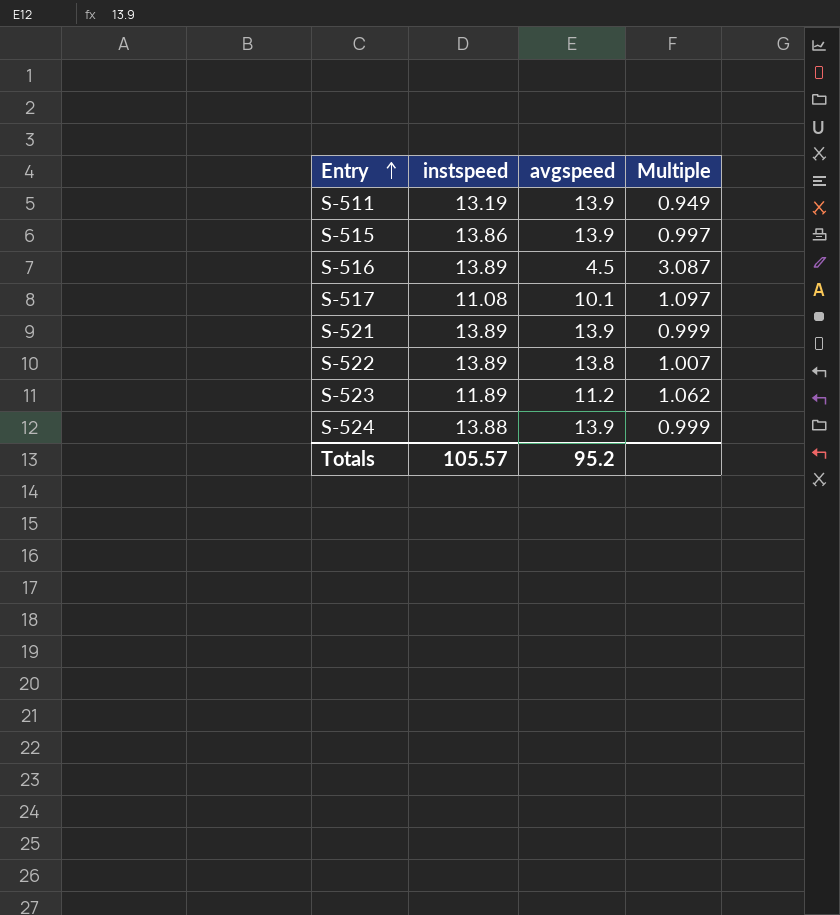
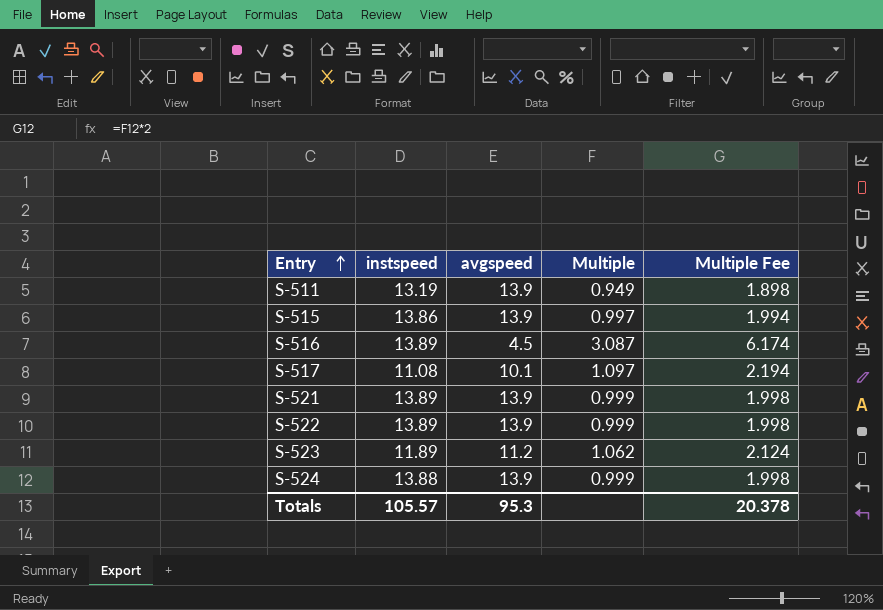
column Multiple Fee | formula: none -> [Multiple] * 2
S-522 | avgspeed: 13.8 -> 13.9
S-522 | Multiple: 1.007 -> 0.999
Totals | avgspeed: 95.2 -> 95.3

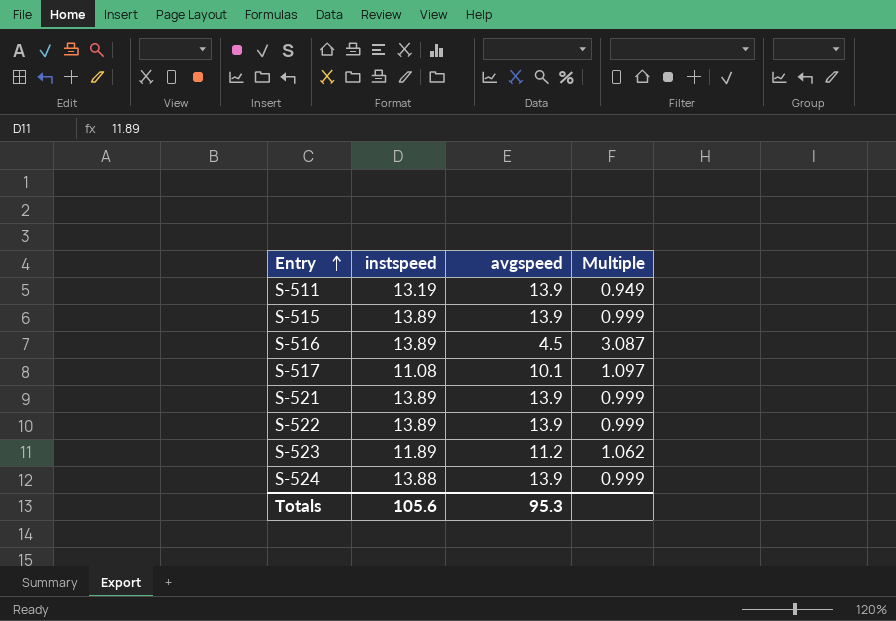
column Multiple Fee | formula: [Multiple] * 2 -> none
S-515 | instspeed: 13.86 -> 13.89
S-515 | Multiple: 0.997 -> 0.999
Totals | instspeed: 105.57 -> 105.6

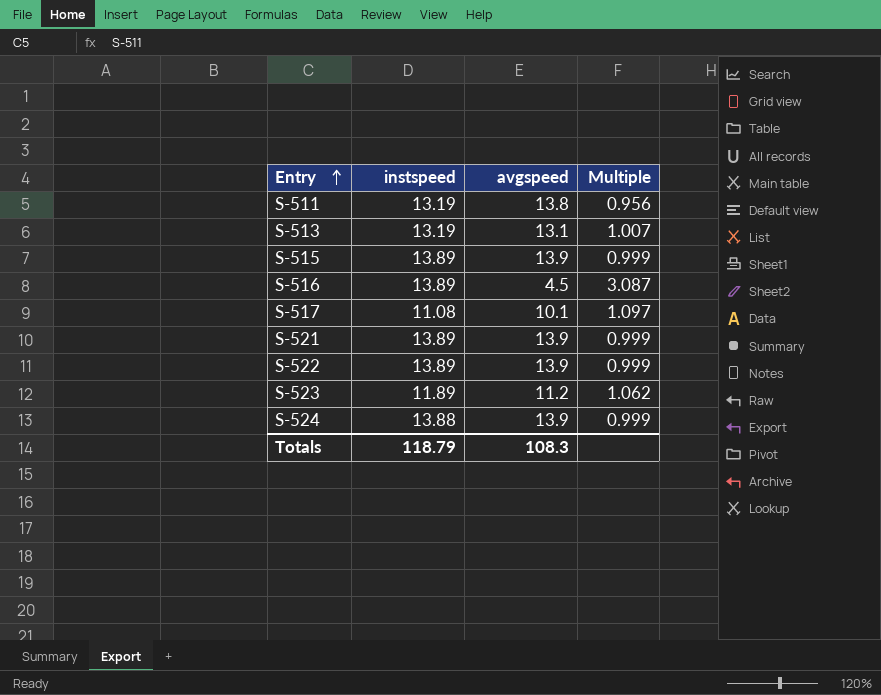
S-511 | avgspeed: 13.9 -> 13.8
S-511 | Multiple: 0.949 -> 0.956
row S-513: none -> 13.19 | 13.1 | 1.007
Totals | instspeed: 105.6 -> 118.79
Totals | avgspeed: 95.3 -> 108.3

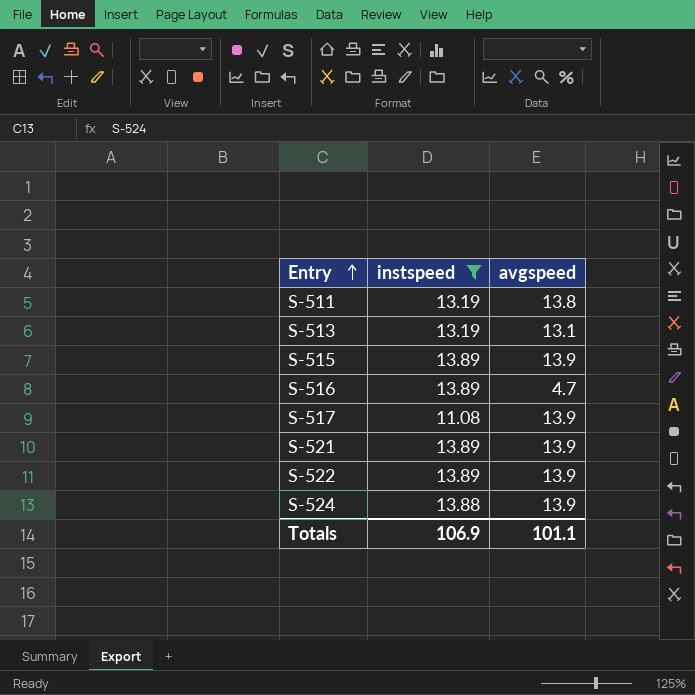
filter: none -> instspeed != 11.89
column Multiple | formula: [instspeed] / [avgspeed] -> none
S-516 | avgspeed: 4.5 -> 4.7
S-517 | avgspeed: 10.1 -> 13.9
Totals | instspeed: 118.79 -> 106.9
Totals | avgspeed: 108.3 -> 101.1

